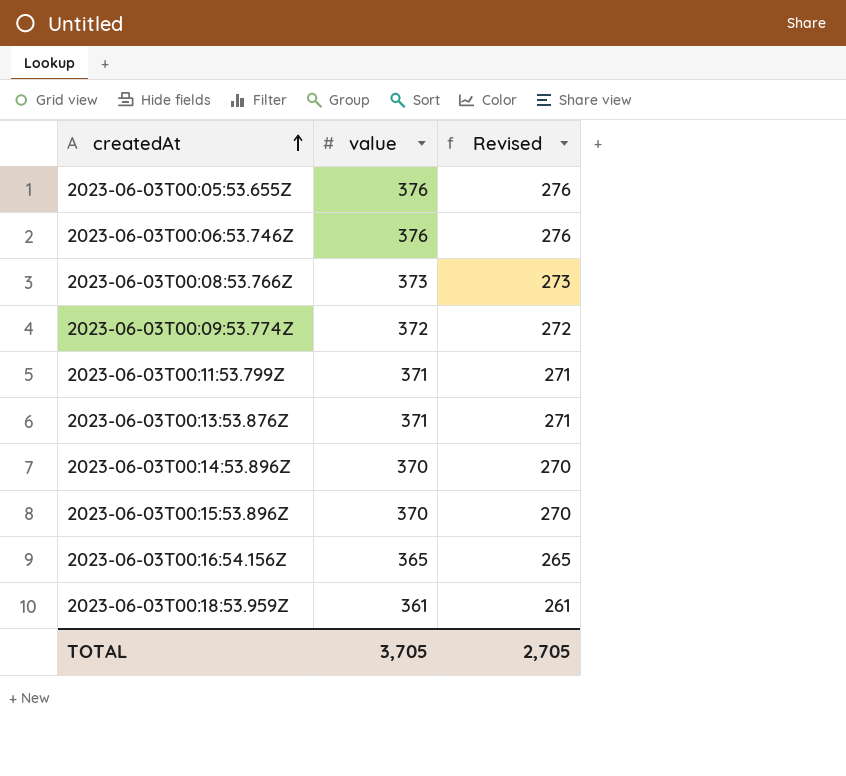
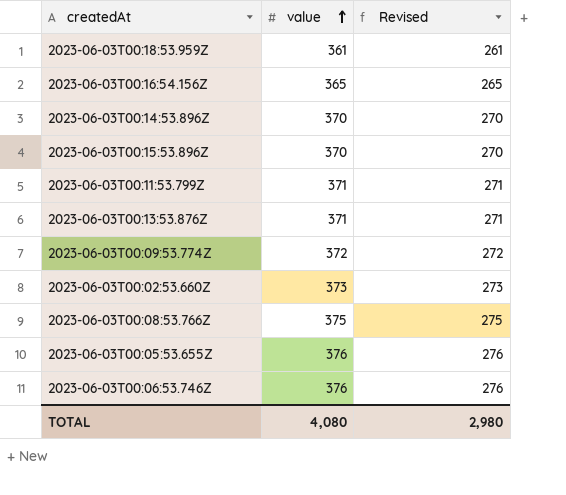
row order: createdAt ascending -> value ascending
row 2023-06-03T00:02:53.660Z: none -> 373 | 273
2023-06-03T00:08:53.766Z | value: 373 -> 375
2023-06-03T00:08:53.766Z | Revised: 273 -> 275
TOTAL | value: 3,705 -> 4,080
TOTAL | Revised: 2,705 -> 2,980

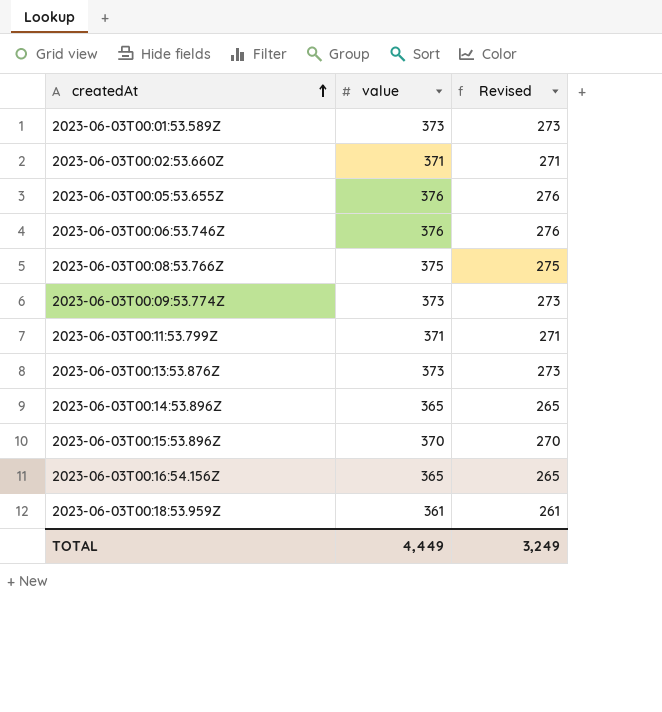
row order: value ascending -> createdAt ascending
row 2023-06-03T00:01:53.589Z: none -> 373 | 273
2023-06-03T00:02:53.660Z | value: 373 -> 371
2023-06-03T00:02:53.660Z | Revised: 273 -> 271
2023-06-03T00:09:53.774Z | value: 372 -> 373
2023-06-03T00:09:53.774Z | Revised: 272 -> 273
2023-06-03T00:13:53.876Z | value: 371 -> 373
2023-06-03T00:13:53.876Z | Revised: 271 -> 273
2023-06-03T00:14:53.896Z | value: 370 -> 365
2023-06-03T00:14:53.896Z | Revised: 270 -> 265
TOTAL | value: 4,080 -> 4,449
TOTAL | Revised: 2,980 -> 3,249

